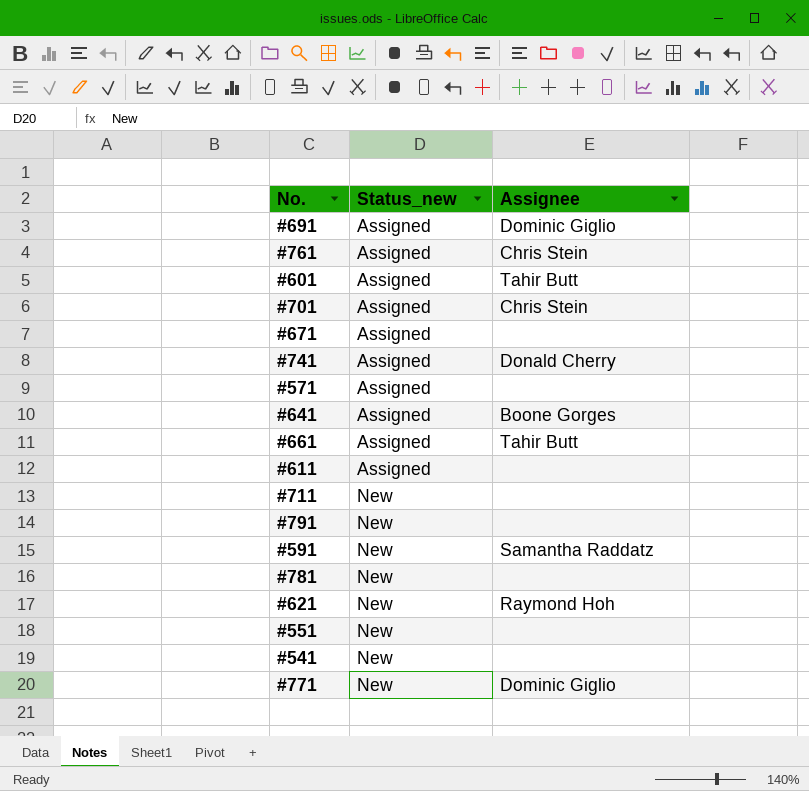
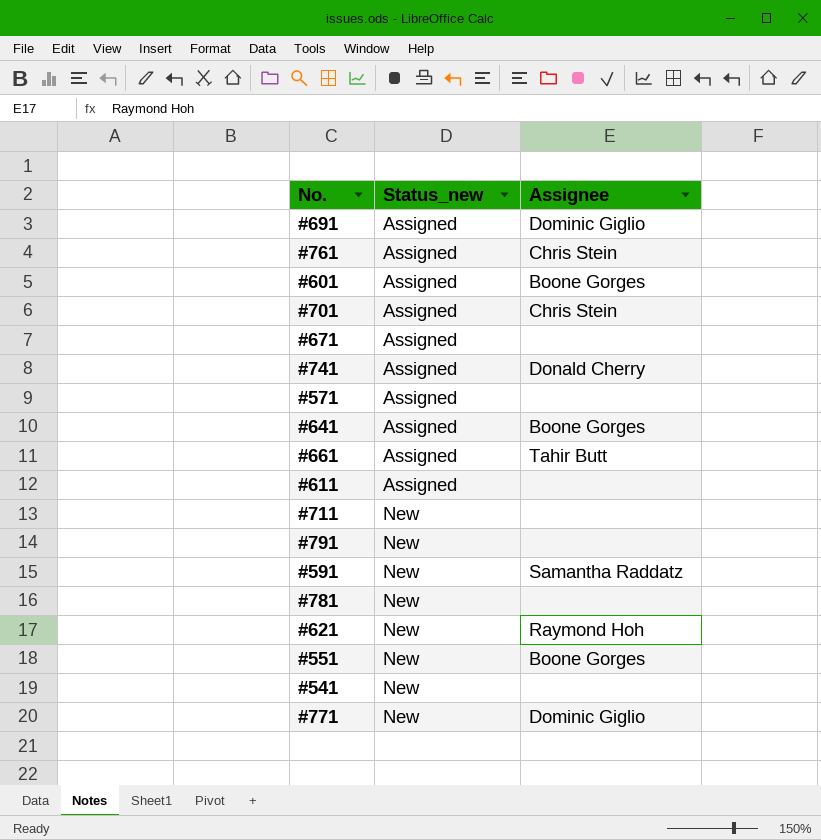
#601 | Assignee: Tahir Butt -> Boone Gorges
#551 | Assignee: none -> Boone Gorges

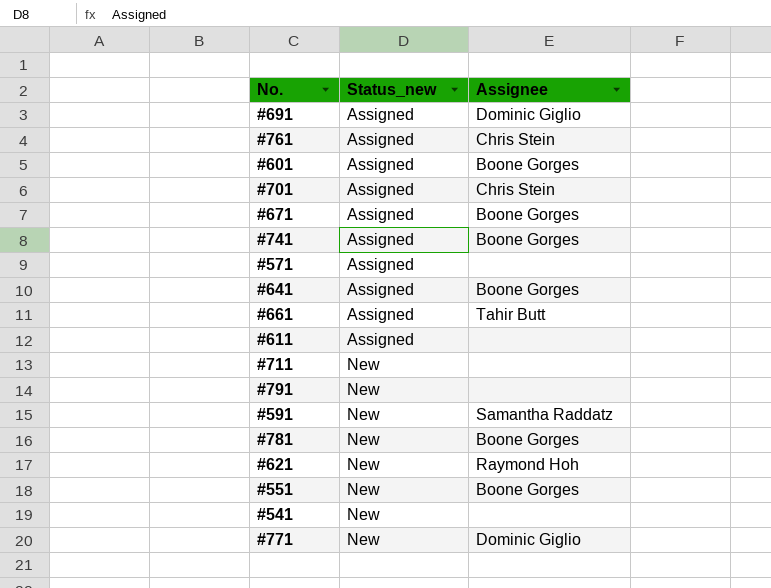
#671 | Assignee: none -> Boone Gorges
#741 | Assignee: Donald Cherry -> Boone Gorges
#781 | Assignee: none -> Boone Gorges

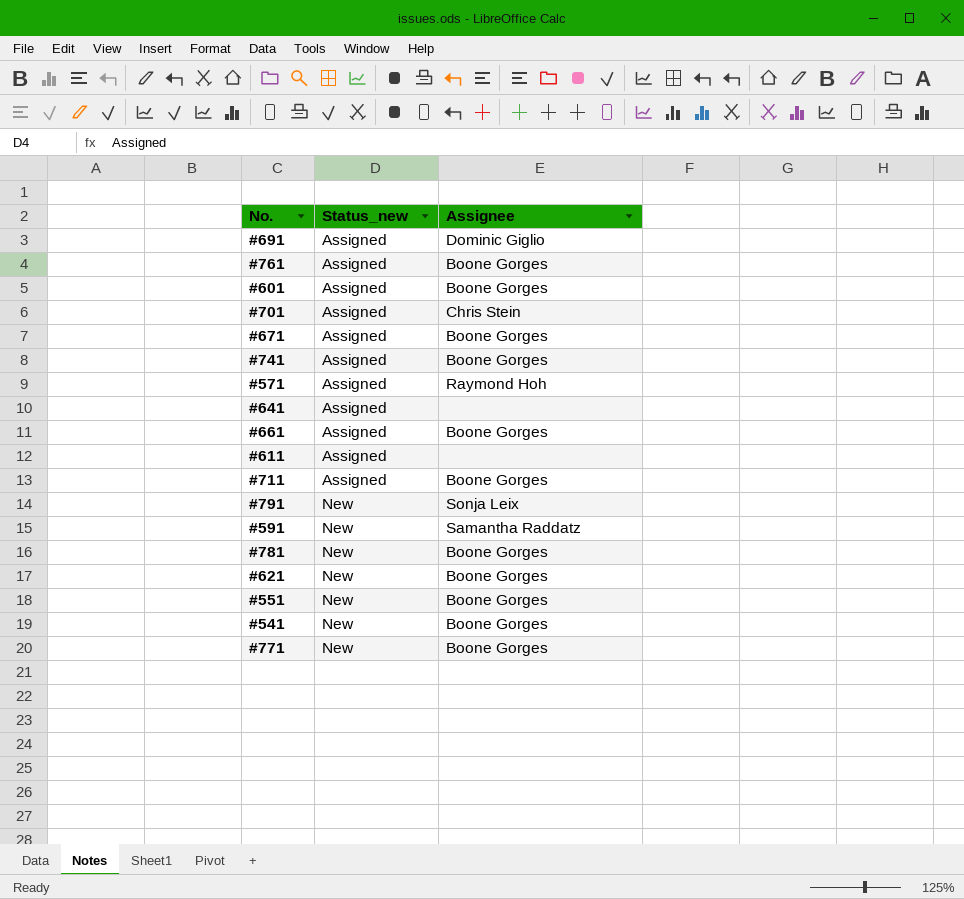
#761 | Assignee: Chris Stein -> Boone Gorges
#571 | Assignee: none -> Raymond Hoh
#641 | Assignee: Boone Gorges -> none
#661 | Assignee: Tahir Butt -> Boone Gorges
#711 | Status_new: New -> Assigned
#711 | Assignee: none -> Boone Gorges
#791 | Assignee: none -> Sonja Leix
#621 | Assignee: Raymond Hoh -> Boone Gorges
#541 | Assignee: none -> Boone Gorges
#771 | Assignee: Dominic Giglio -> Boone Gorges

